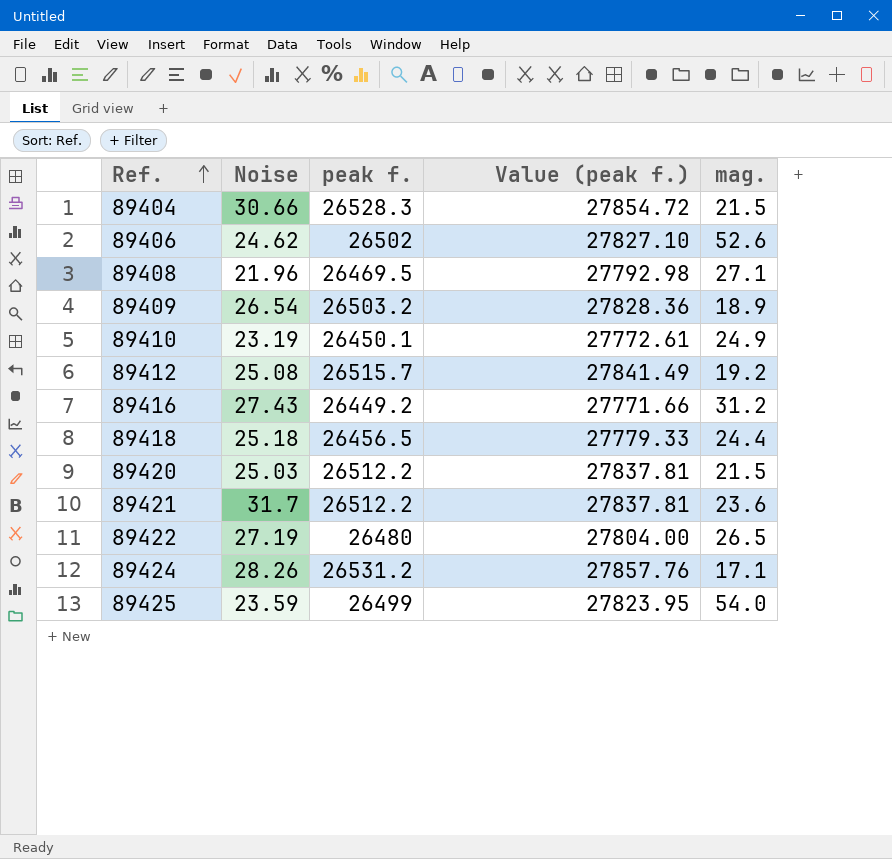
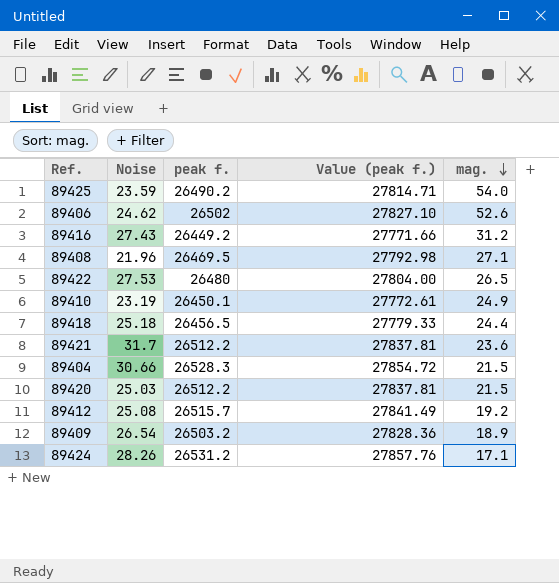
row order: Ref. ascending -> mag. descending
89425 | peak f.: 26499 -> 26490.2
89425 | Value (peak f.): 27823.95 -> 27814.71
89422 | Noise: 27.19 -> 27.53

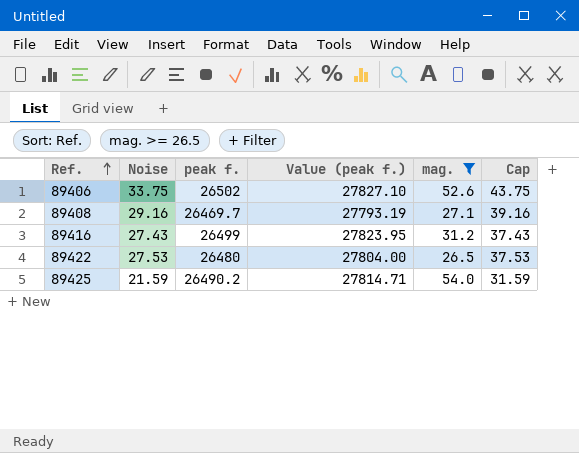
filter: none -> mag. >= 26.5
row order: mag. descending -> Ref. ascending
column Cap | formula: none -> [Noise] + 10
89406 | Noise: 24.62 -> 33.75
89408 | Noise: 21.96 -> 29.16
89408 | peak f.: 26469.5 -> 26469.7
89408 | Value (peak f.): 27792.98 -> 27793.19
89416 | peak f.: 26449.2 -> 26499
89416 | Value (peak f.): 27771.66 -> 27823.95
89425 | Noise: 23.59 -> 21.59

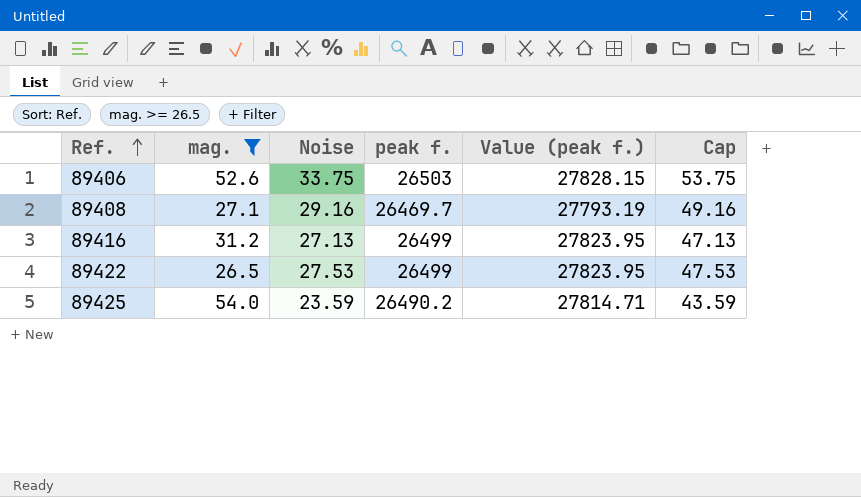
column mag. | position: 5 -> 2
column Cap | formula: [Noise] + 10 -> [Noise] + 20
89406 | peak f.: 26502 -> 26503
89406 | Value (peak f.): 27827.10 -> 27828.15
89416 | Noise: 27.43 -> 27.13
89422 | peak f.: 26480 -> 26499
89422 | Value (peak f.): 27804.00 -> 27823.95
89425 | Noise: 21.59 -> 23.59

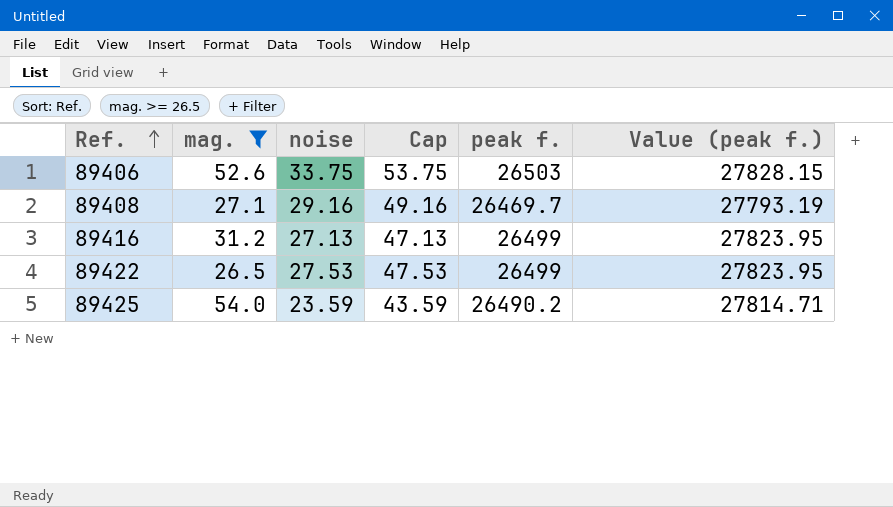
column name: Noise -> noise
column Cap | position: 6 -> 4

